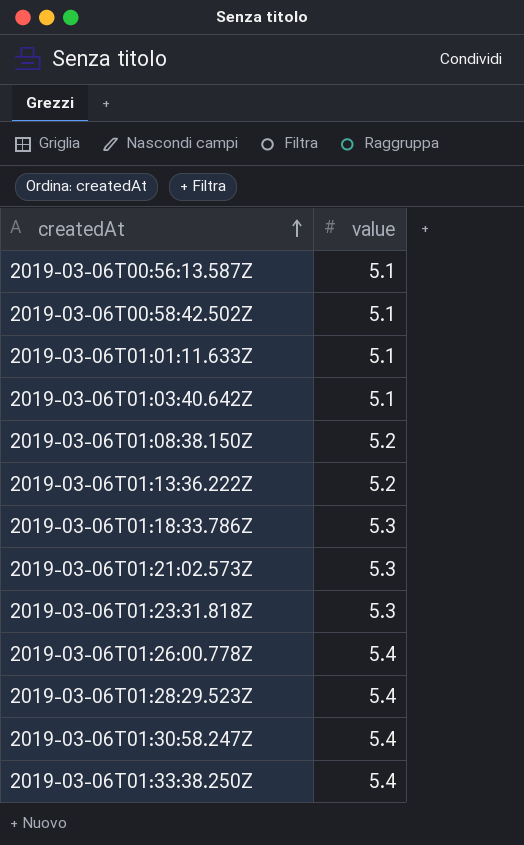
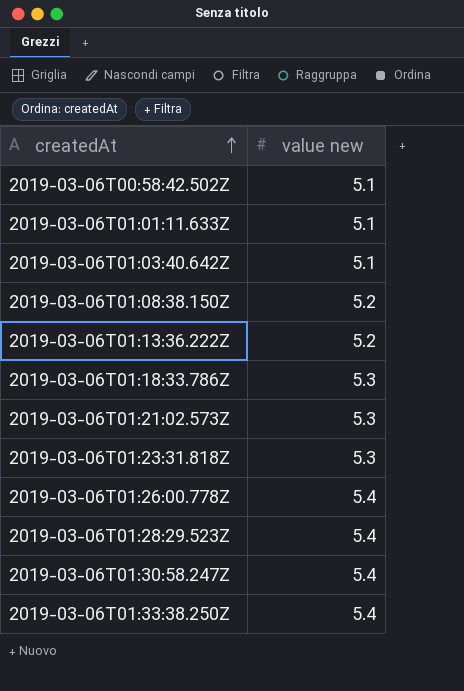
column name: value -> value new
row 2019-03-06T00:56:13.587Z: 5.1 -> none

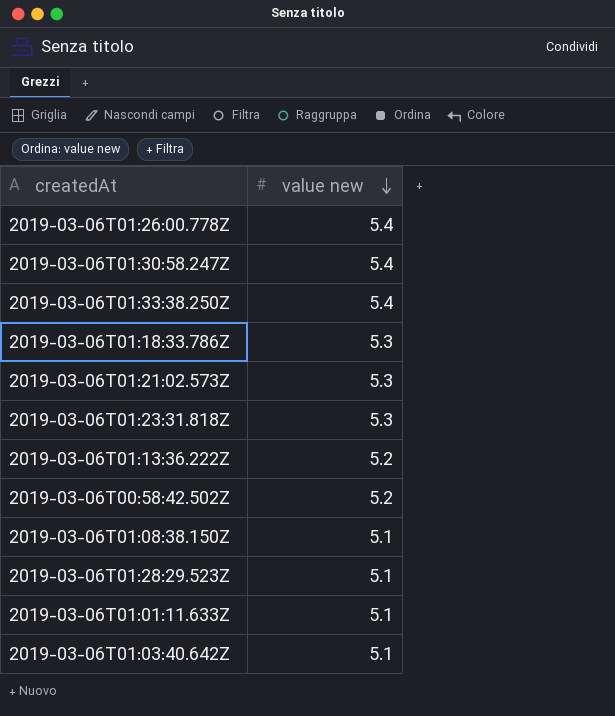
row order: createdAt ascending -> value new descending
2019-03-06T00:58:42.502Z | value new: 5.1 -> 5.2
2019-03-06T01:08:38.150Z | value new: 5.2 -> 5.1
2019-03-06T01:28:29.523Z | value new: 5.4 -> 5.1

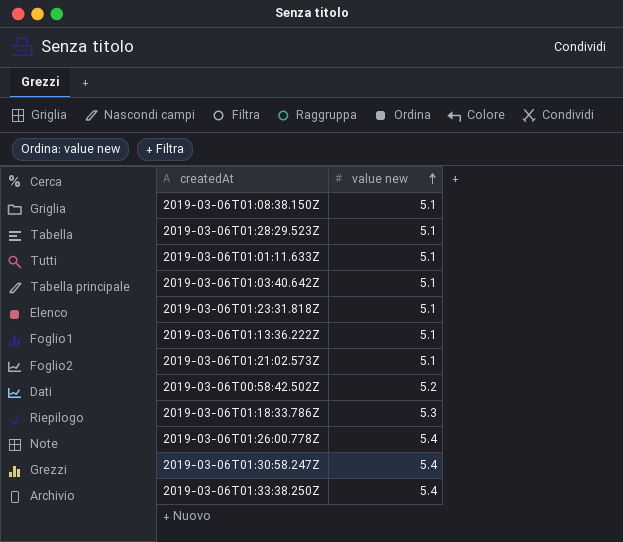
row order: value new descending -> value new ascending
2019-03-06T01:23:31.818Z | value new: 5.3 -> 5.1
2019-03-06T01:13:36.222Z | value new: 5.2 -> 5.1
2019-03-06T01:21:02.573Z | value new: 5.3 -> 5.1

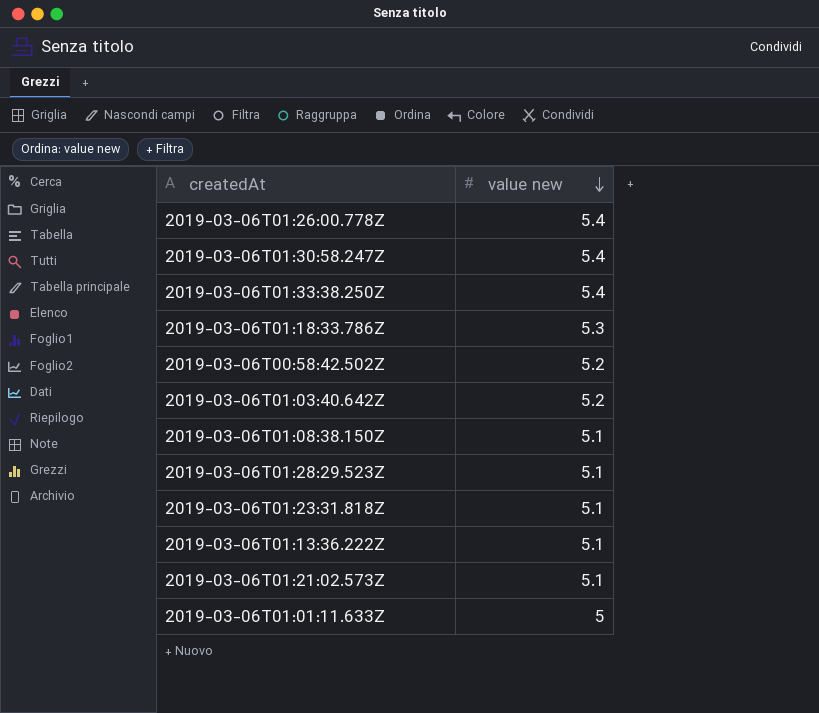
row order: value new ascending -> value new descending
2019-03-06T01:03:40.642Z | value new: 5.1 -> 5.2
2019-03-06T01:01:11.633Z | value new: 5.1 -> 5

